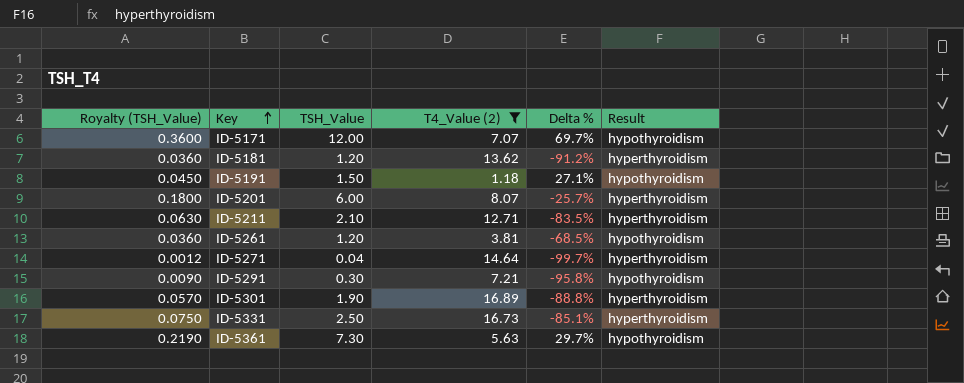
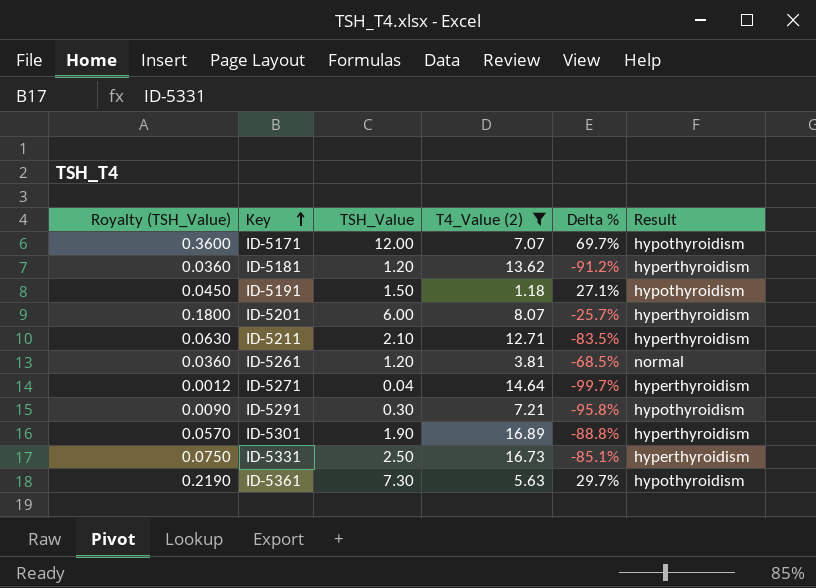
ID-5261 | Result: hypothyroidism -> normal

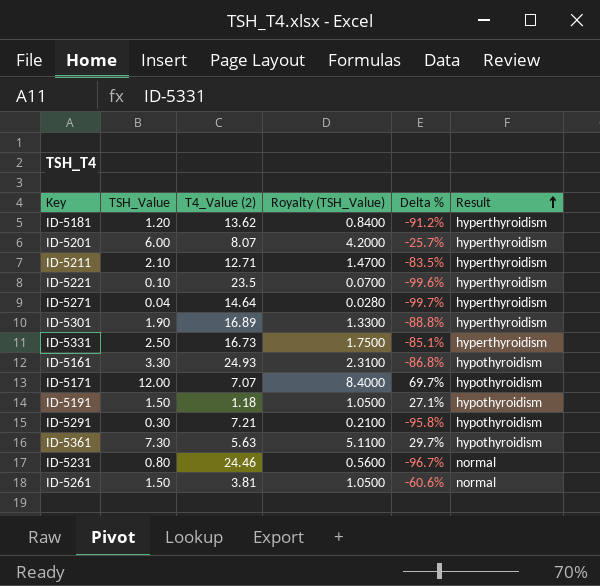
filter: T4_Value (2) <= 16.89 -> none
row order: Key ascending -> Result ascending
column Royalty (TSH_Value) | formula: [TSH_Value] * 0.03 -> [TSH_Value] * 0.7
column Royalty (TSH_Value) | position: 1 -> 4
ID-5261 | TSH_Value: 1.20 -> 1.50
ID-5261 | Delta %: -68.5% -> -60.6%

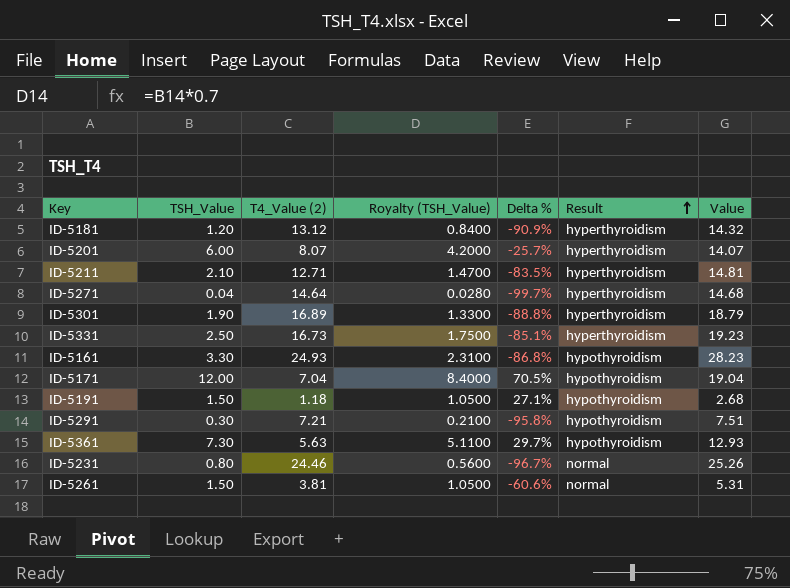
column Value | formula: none -> [TSH_Value] + [T4_Value (2)]
row ID-5221: 0.10 | 23.5 | 0.0700 | -99.6% | hyperthyroidism -> none
ID-5181 | T4_Value (2): 13.62 -> 13.12
ID-5181 | Delta %: -91.2% -> -90.9%
ID-5171 | T4_Value (2): 7.07 -> 7.04
ID-5171 | Delta %: 69.7% -> 70.5%

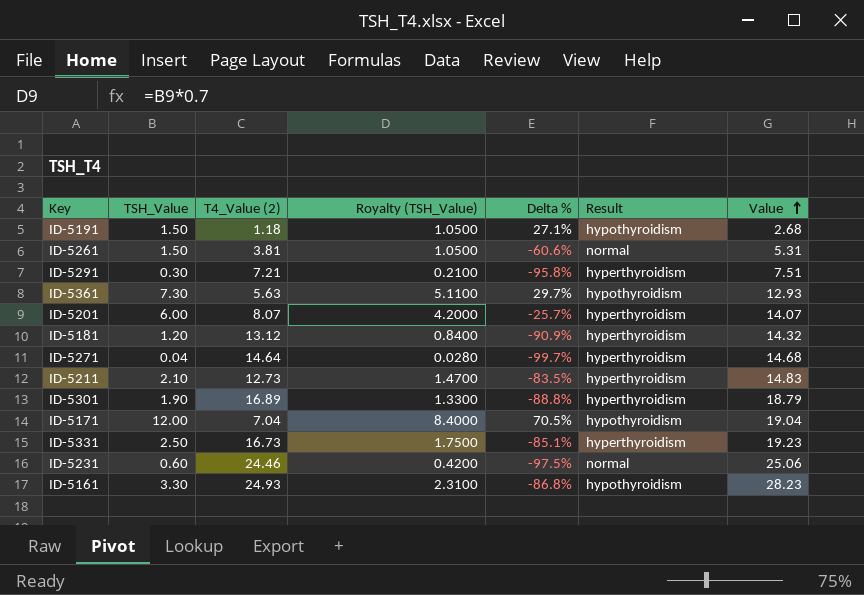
row order: Result ascending -> Value ascending
ID-5291 | Result: hypothyroidism -> hyperthyroidism
ID-5211 | T4_Value (2): 12.71 -> 12.73
ID-5211 | Value: 14.81 -> 14.83
ID-5231 | TSH_Value: 0.80 -> 0.60
ID-5231 | Royalty (TSH_Value): 0.5600 -> 0.4200
ID-5231 | Delta %: -96.7% -> -97.5%
ID-5231 | Value: 25.26 -> 25.06

